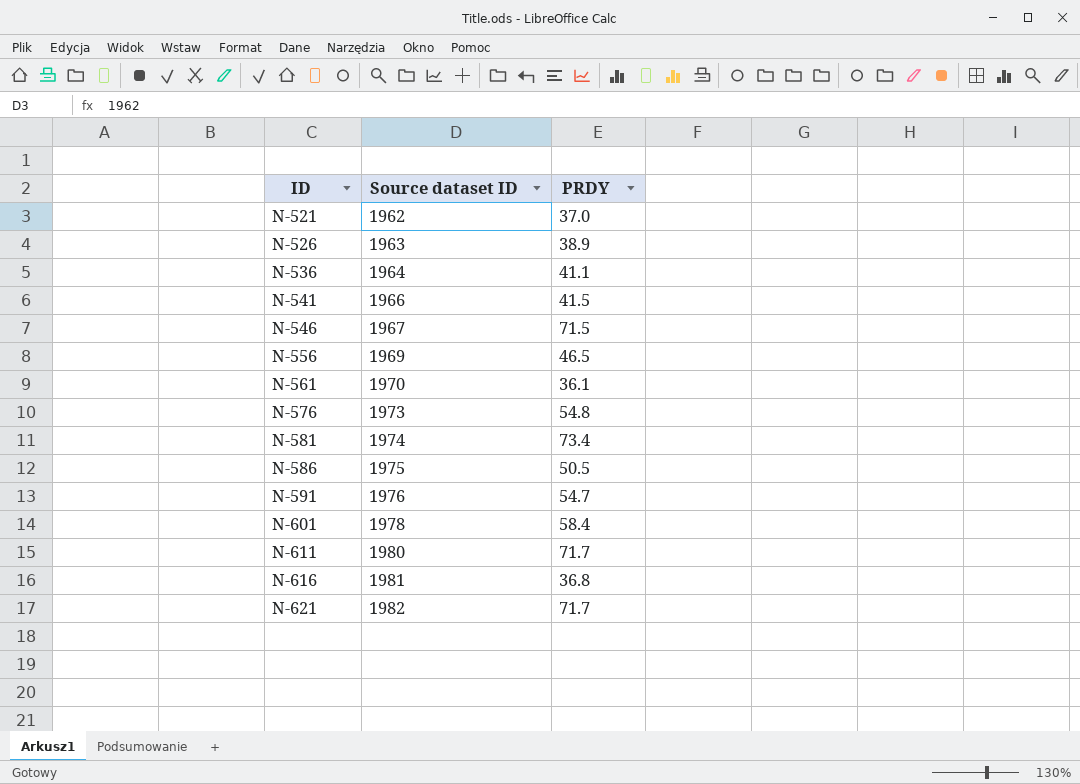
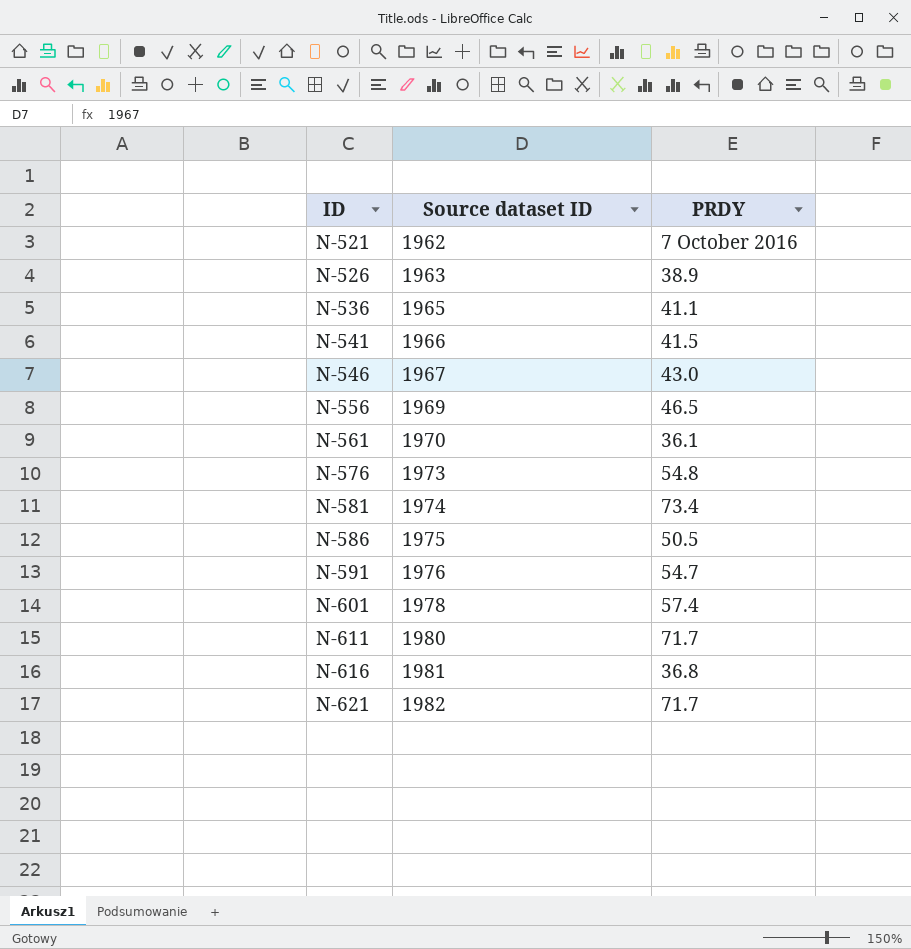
N-521 | PRDY: 37.0 -> 7 October 2016
N-536 | Source dataset ID: 1964 -> 1965
N-546 | PRDY: 71.5 -> 43.0
N-601 | PRDY: 58.4 -> 57.4

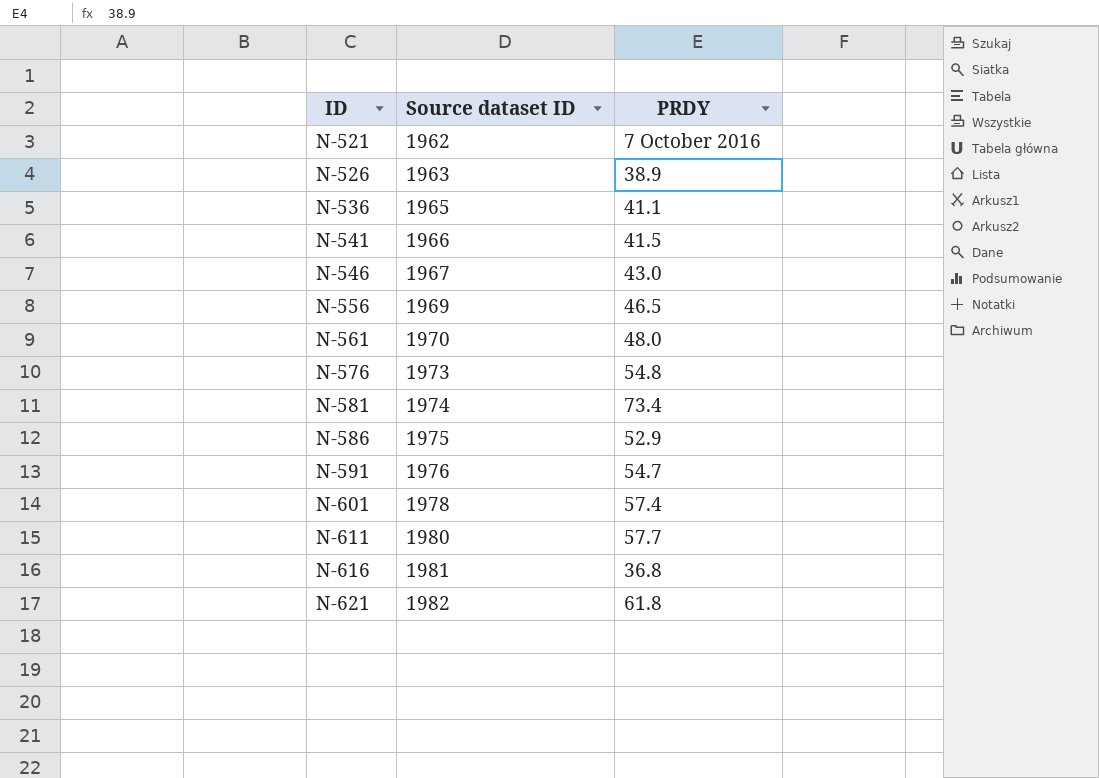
N-561 | PRDY: 36.1 -> 48.0
N-586 | PRDY: 50.5 -> 52.9
N-611 | PRDY: 71.7 -> 57.7
N-621 | PRDY: 71.7 -> 61.8

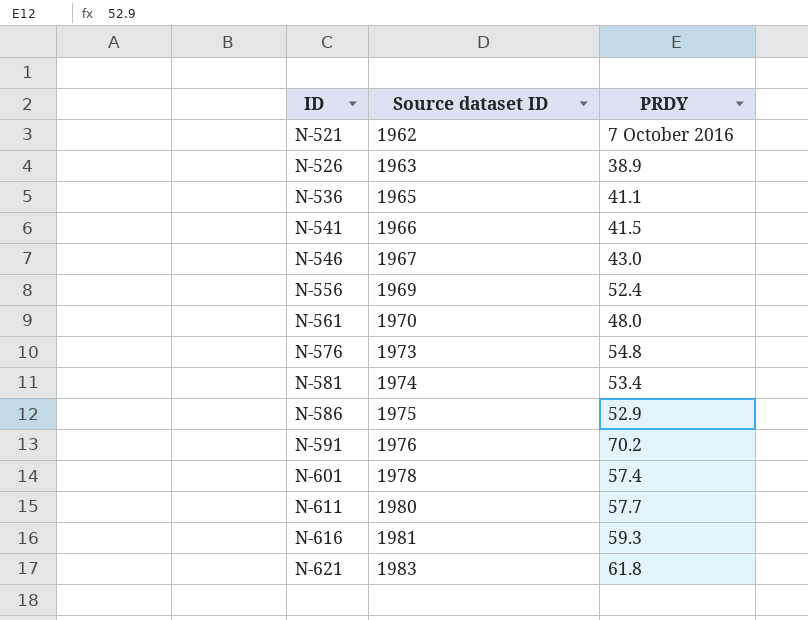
N-556 | PRDY: 46.5 -> 52.4
N-581 | PRDY: 73.4 -> 53.4
N-591 | PRDY: 54.7 -> 70.2
N-616 | PRDY: 36.8 -> 59.3
N-621 | Source dataset ID: 1982 -> 1983

